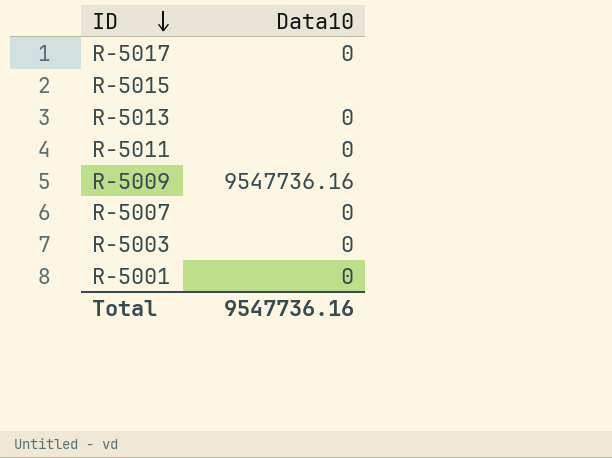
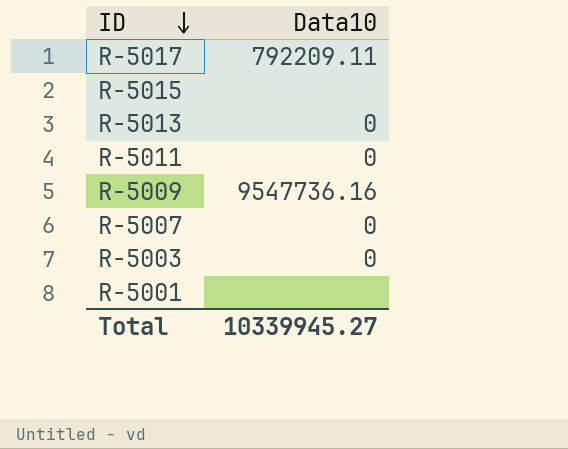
R-5017 | Data10: 0 -> 792209.11
R-5001 | Data10: 0 -> none
Total | Data10: 9547736.16 -> 10339945.27

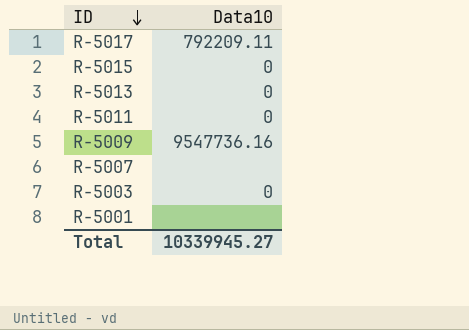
R-5015 | Data10: none -> 0
R-5007 | Data10: 0 -> none

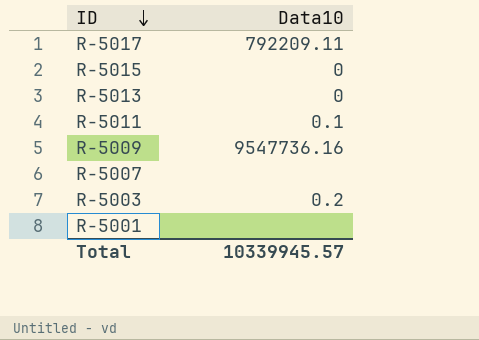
R-5011 | Data10: 0 -> 0.1
R-5003 | Data10: 0 -> 0.2
Total | Data10: 10339945.27 -> 10339945.57

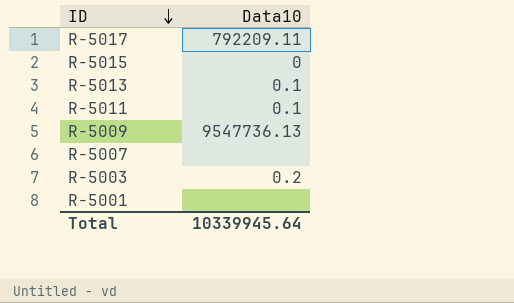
R-5013 | Data10: 0 -> 0.1
R-5009 | Data10: 9547736.16 -> 9547736.13
Total | Data10: 10339945.57 -> 10339945.64

